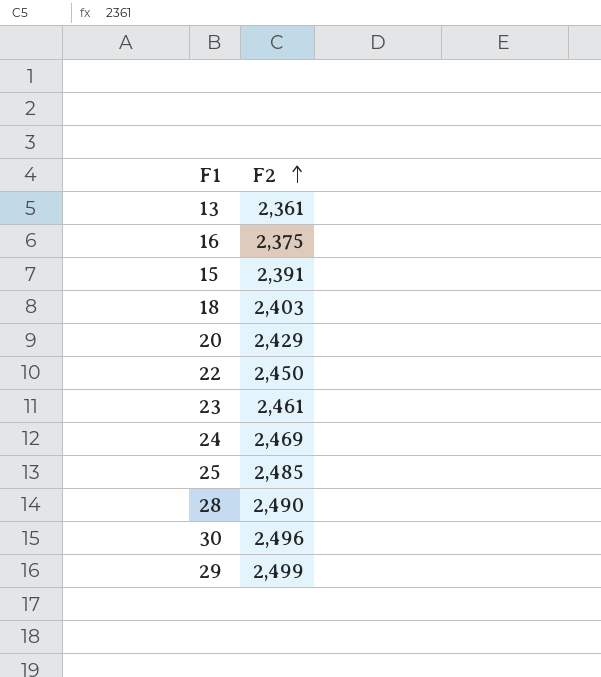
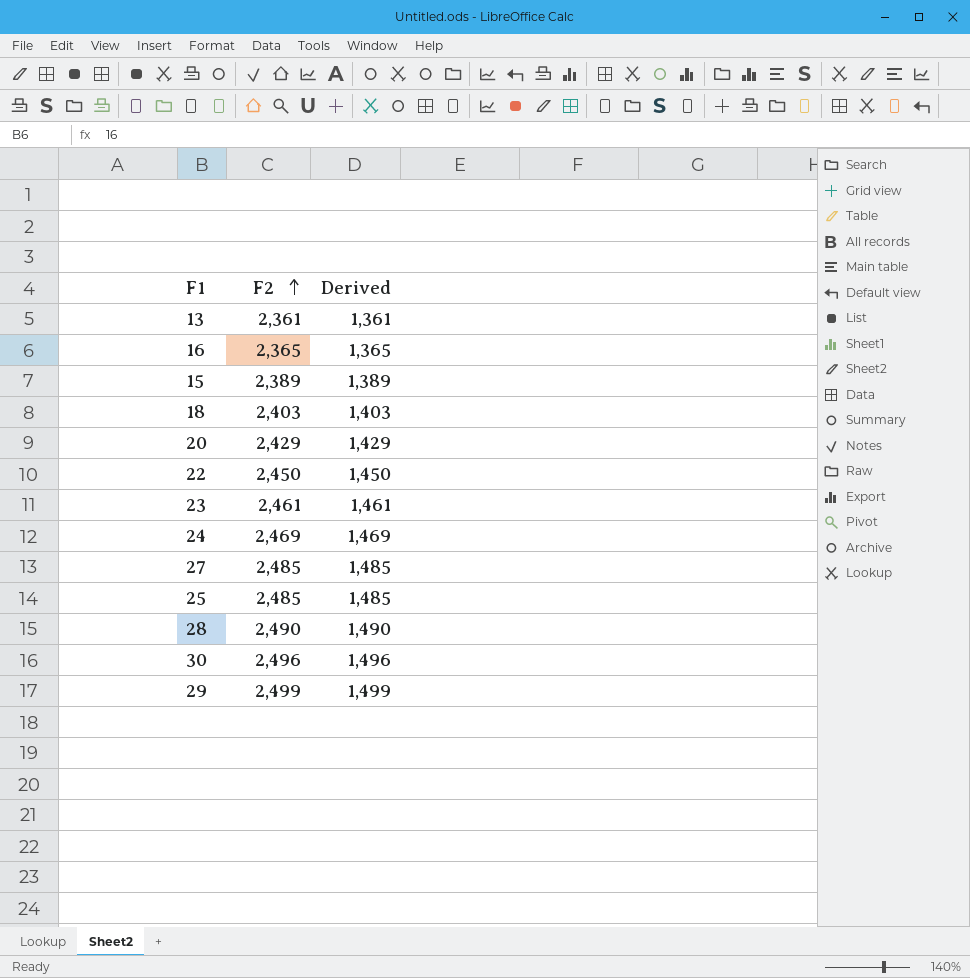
column Derived | formula: none -> [F2] - 1000
16 | F2: 2,375 -> 2,365
15 | F2: 2,391 -> 2,389
row 27: none -> 2,485 | 1,485

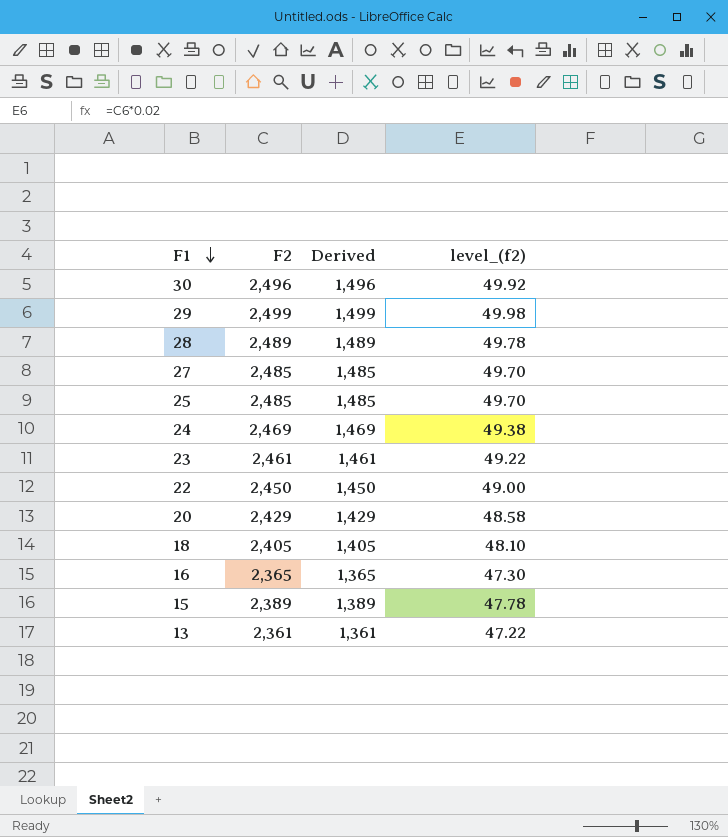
row order: F2 ascending -> F1 descending
column level_(f2) | formula: none -> [F2] * 0.02
28 | F2: 2,490 -> 2,489
28 | Derived: 1,490 -> 1,489
18 | F2: 2,403 -> 2,405
18 | Derived: 1,403 -> 1,405

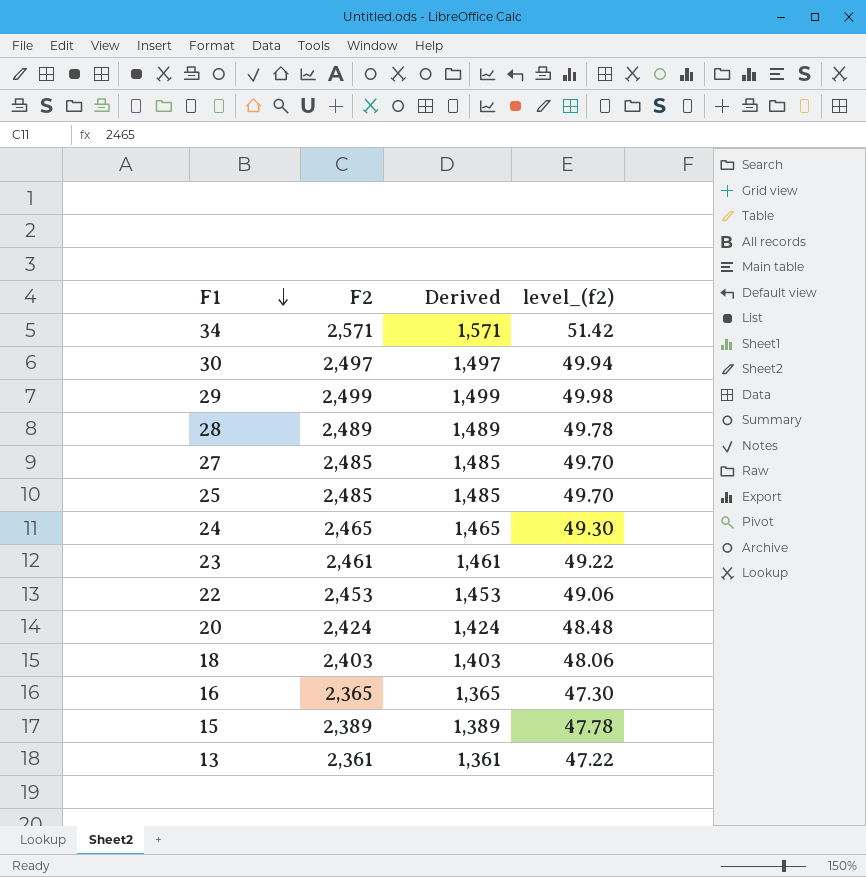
row 34: none -> 2,571 | 1,571 | 51.42
30 | F2: 2,496 -> 2,497
30 | Derived: 1,496 -> 1,497
30 | level_(f2): 49.92 -> 49.94
24 | F2: 2,469 -> 2,465
24 | Derived: 1,469 -> 1,465
24 | level_(f2): 49.38 -> 49.30
22 | F2: 2,450 -> 2,453
22 | Derived: 1,450 -> 1,453
22 | level_(f2): 49.00 -> 49.06
20 | F2: 2,429 -> 2,424
20 | Derived: 1,429 -> 1,424
20 | level_(f2): 48.58 -> 48.48
18 | F2: 2,405 -> 2,403
18 | Derived: 1,405 -> 1,403
18 | level_(f2): 48.10 -> 48.06

